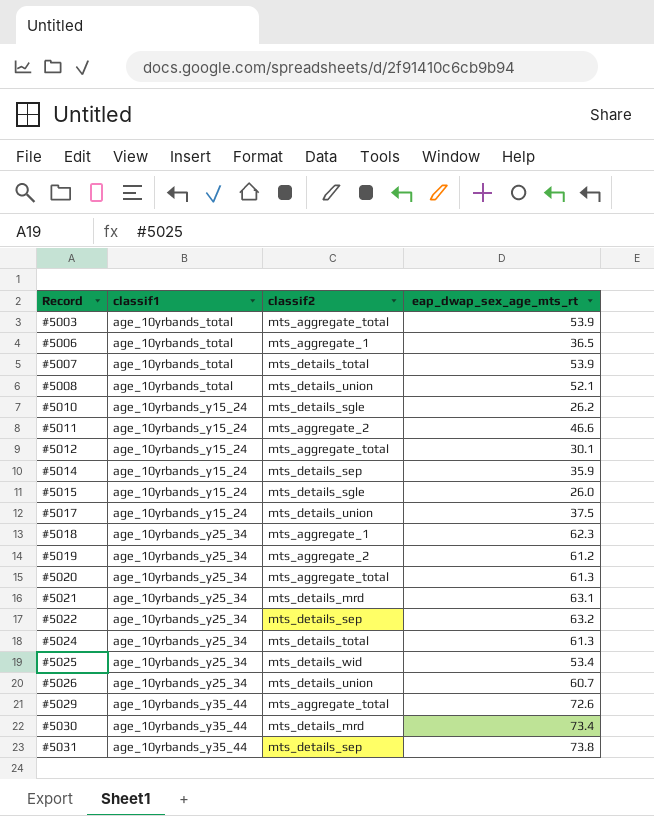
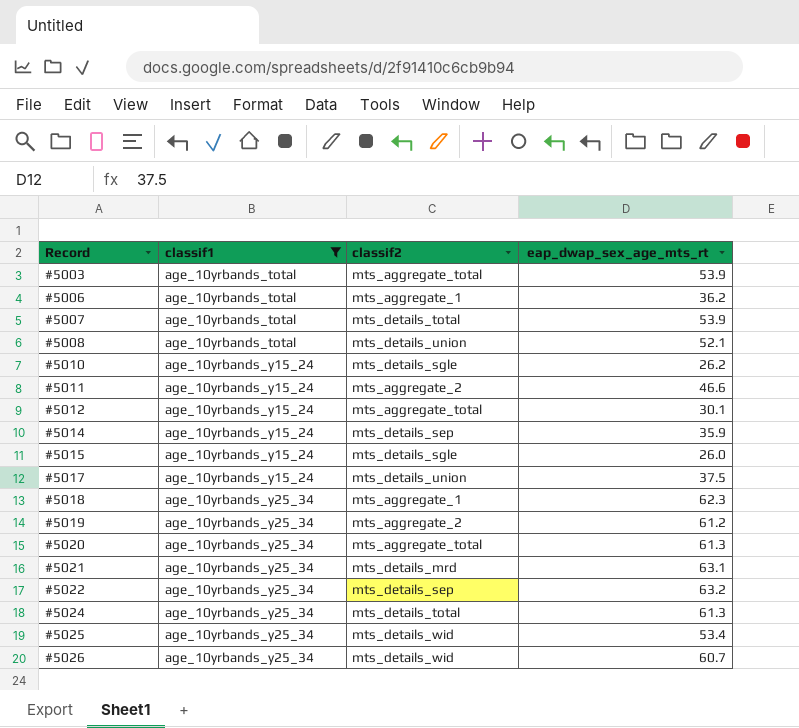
filter: none -> classif1 != age_10yrbands_y35_44
#5006 | eap_dwap_sex_age_mts_rt: 36.5 -> 36.2
#5026 | classif2: mts_details_union -> mts_details_wid

